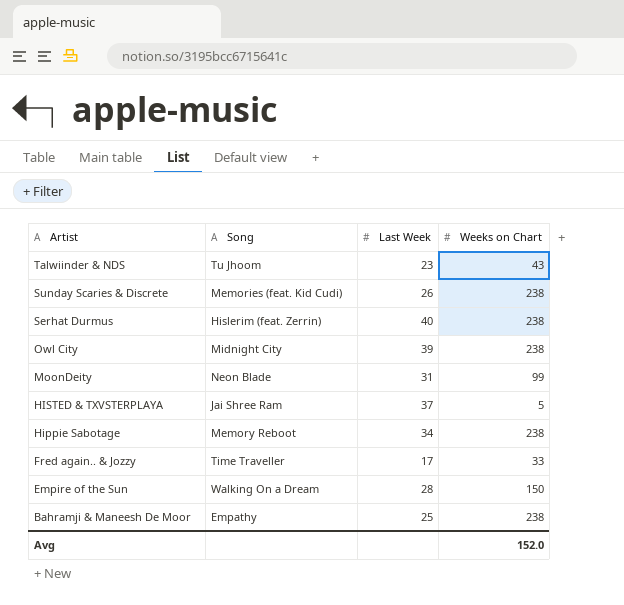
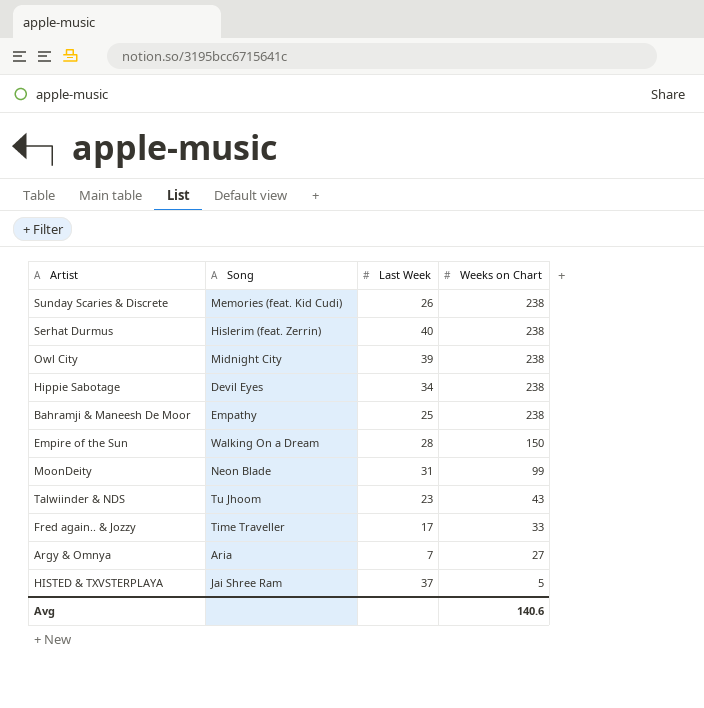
row order: Artist descending -> Weeks on Chart descending
Hippie Sabotage | Song: Memory Reboot -> Devil Eyes
row Argy & Omnya: none -> Aria | 7 | 27
Avg | Weeks on Chart: 152.0 -> 140.6

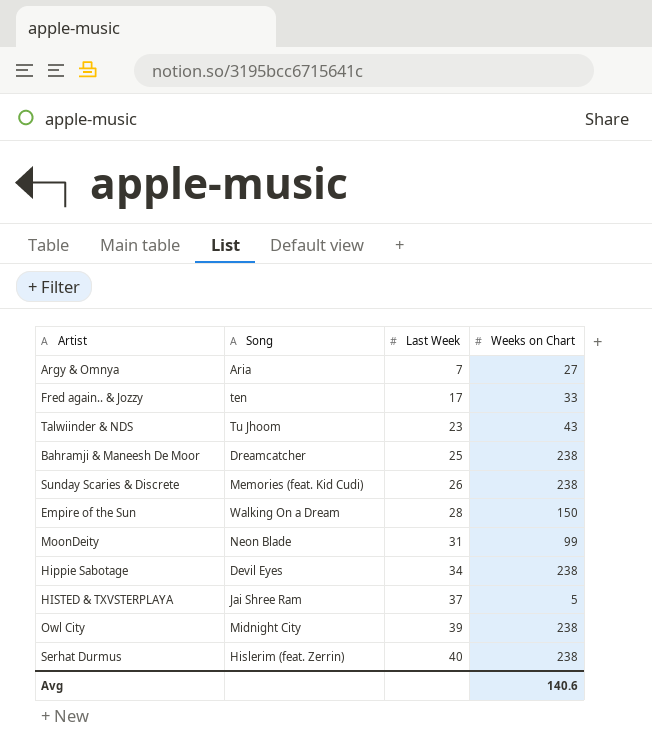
row order: Weeks on Chart descending -> Last Week ascending
Fred again.. & Jozzy | Song: Time Traveller -> ten
Bahramji & Maneesh De Moor | Song: Empathy -> Dreamcatcher

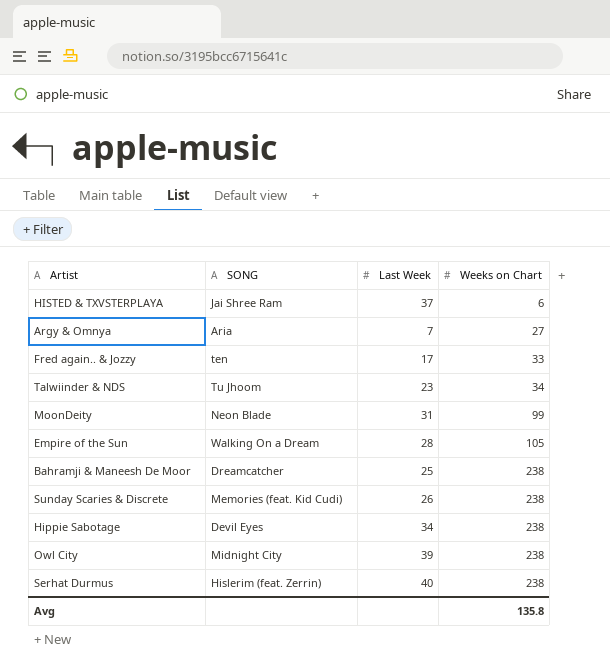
row order: Last Week ascending -> Weeks on Chart ascending
column name: Song -> SONG
HISTED & TXVSTERPLAYA | Weeks on Chart: 5 -> 6
Talwiinder & NDS | Weeks on Chart: 43 -> 34
Empire of the Sun | Weeks on Chart: 150 -> 105
Avg | Weeks on Chart: 140.6 -> 135.8

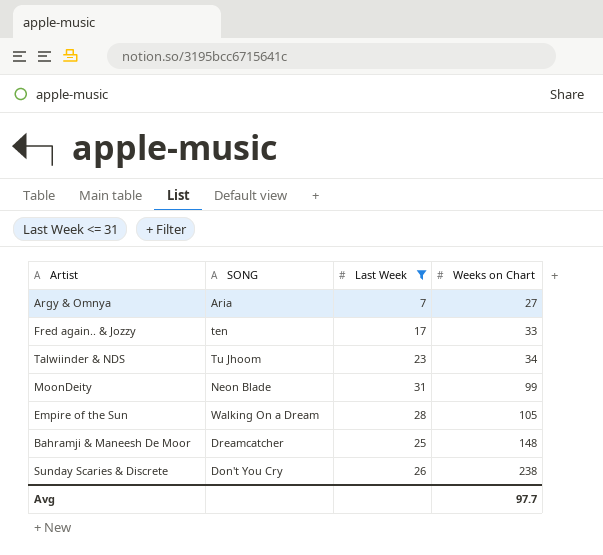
filter: none -> Last Week <= 31
Bahramji & Maneesh De Moor | Weeks on Chart: 238 -> 148
Sunday Scaries & Discrete | SONG: Memories (feat. Kid Cudi) -> Don't You Cry
Avg | Weeks on Chart: 135.8 -> 97.7

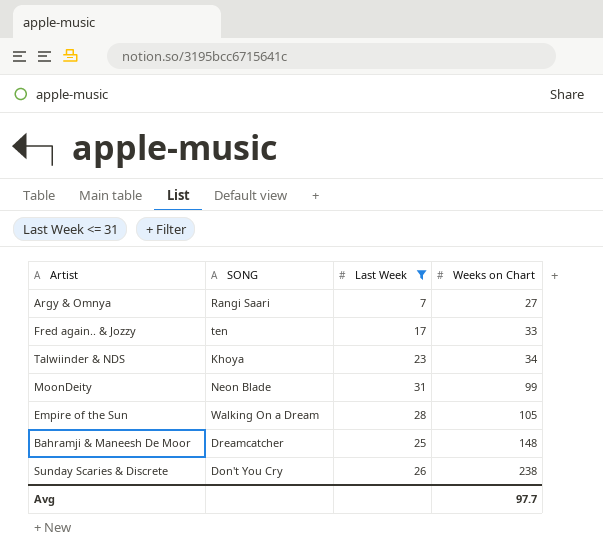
Argy & Omnya | SONG: Aria -> Rangi Saari
Talwiinder & NDS | SONG: Tu Jhoom -> Khoya

